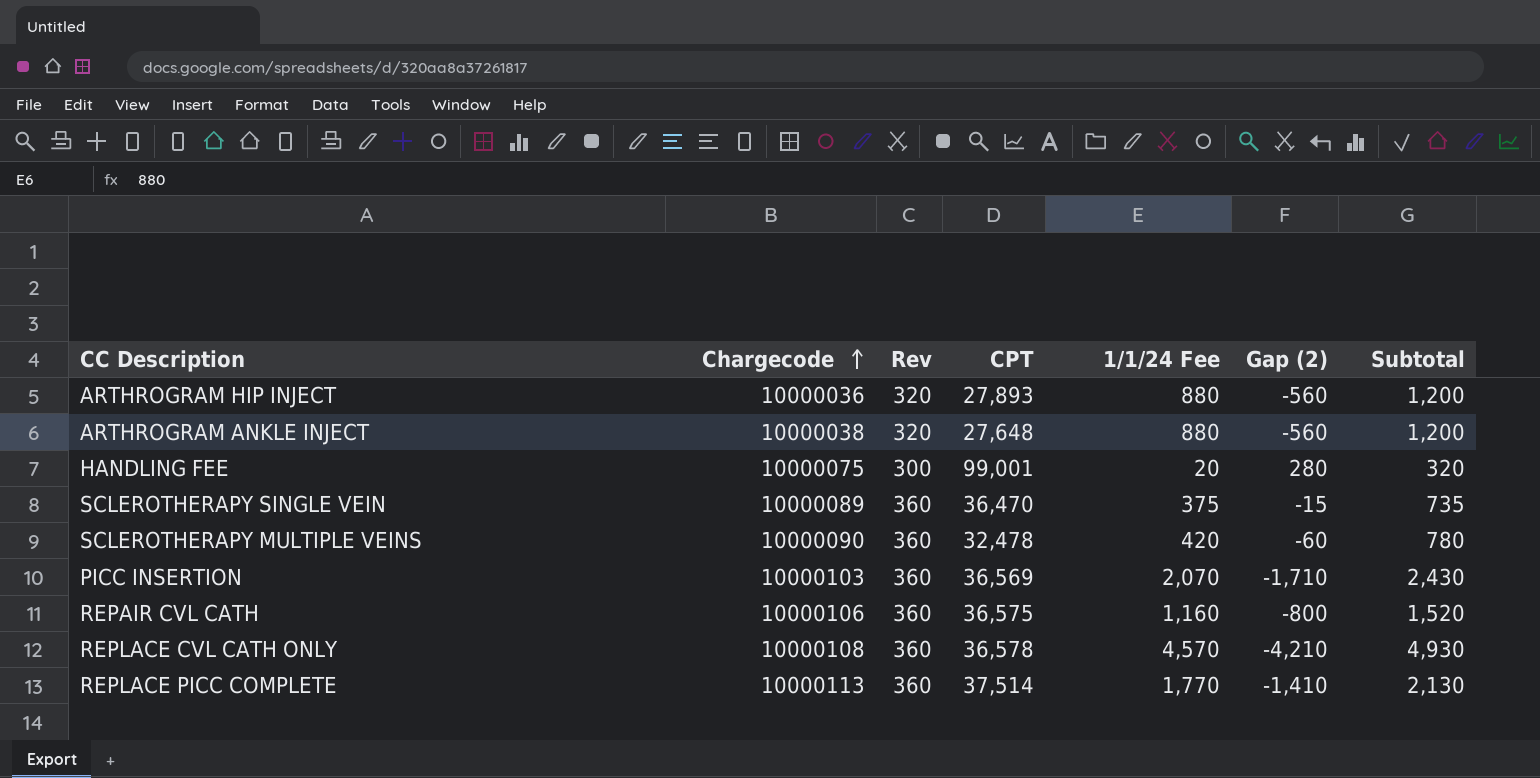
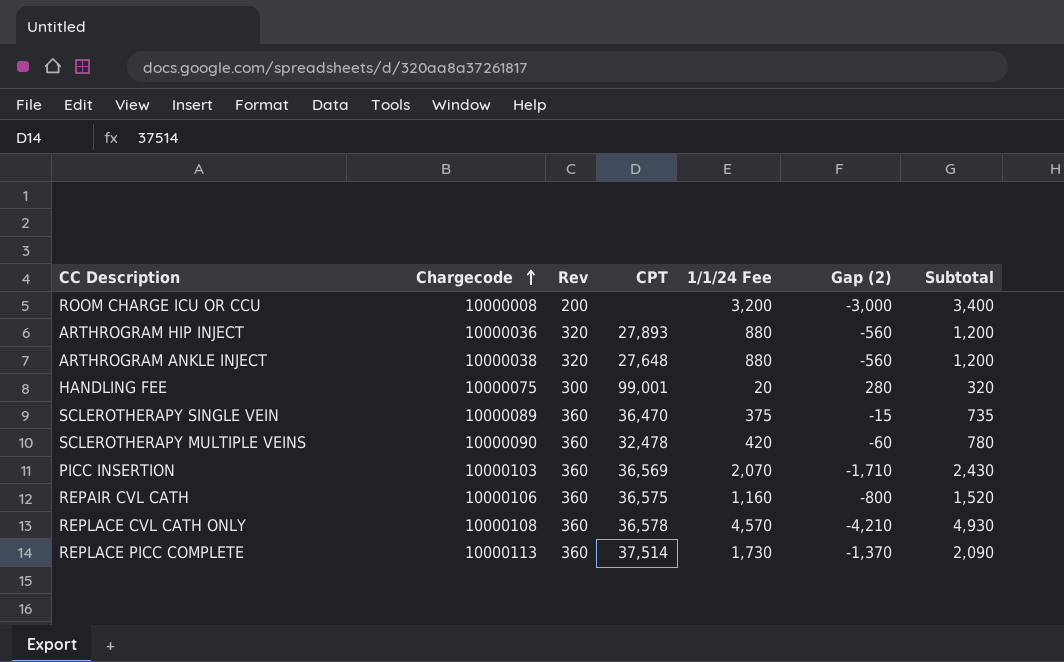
row ROOM CHARGE ICU OR CCU: none -> 10000008 | 200 | none | 3,200 | -3,000 | 3,400
REPLACE PICC COMPLETE | 1/1/24 Fee: 1,770 -> 1,730
REPLACE PICC COMPLETE | Gap (2): -1,410 -> -1,370
REPLACE PICC COMPLETE | Subtotal: 2,130 -> 2,090

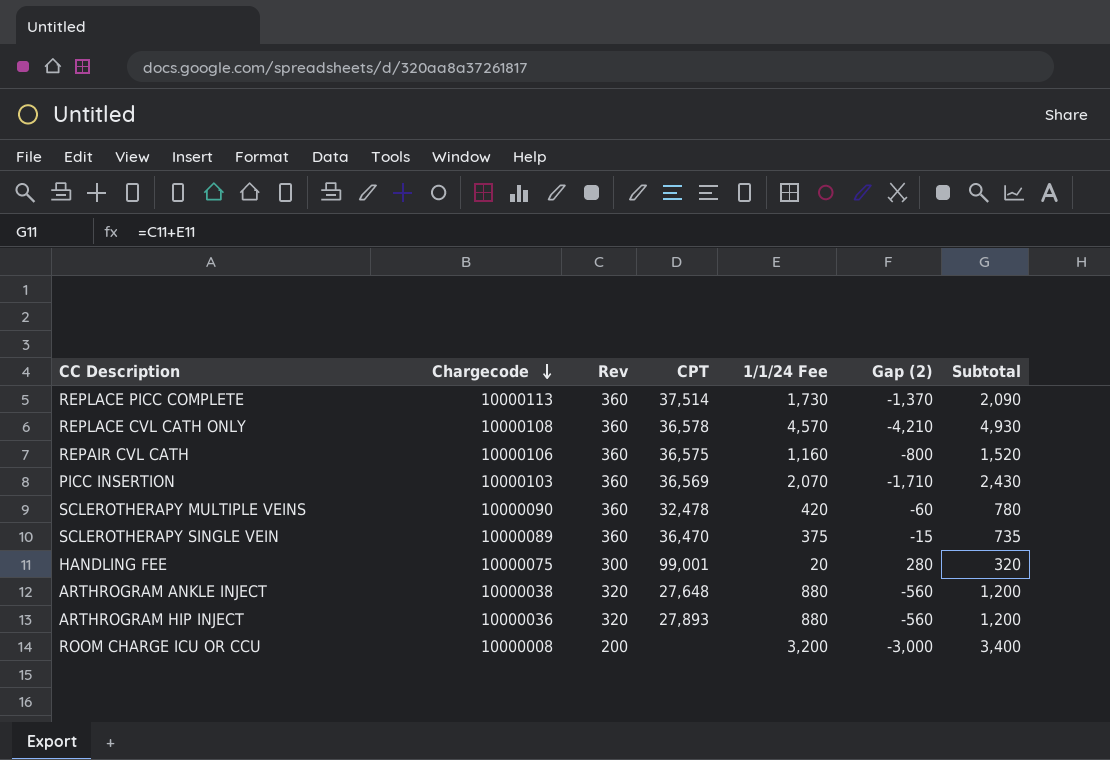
row order: Chargecode ascending -> Chargecode descending

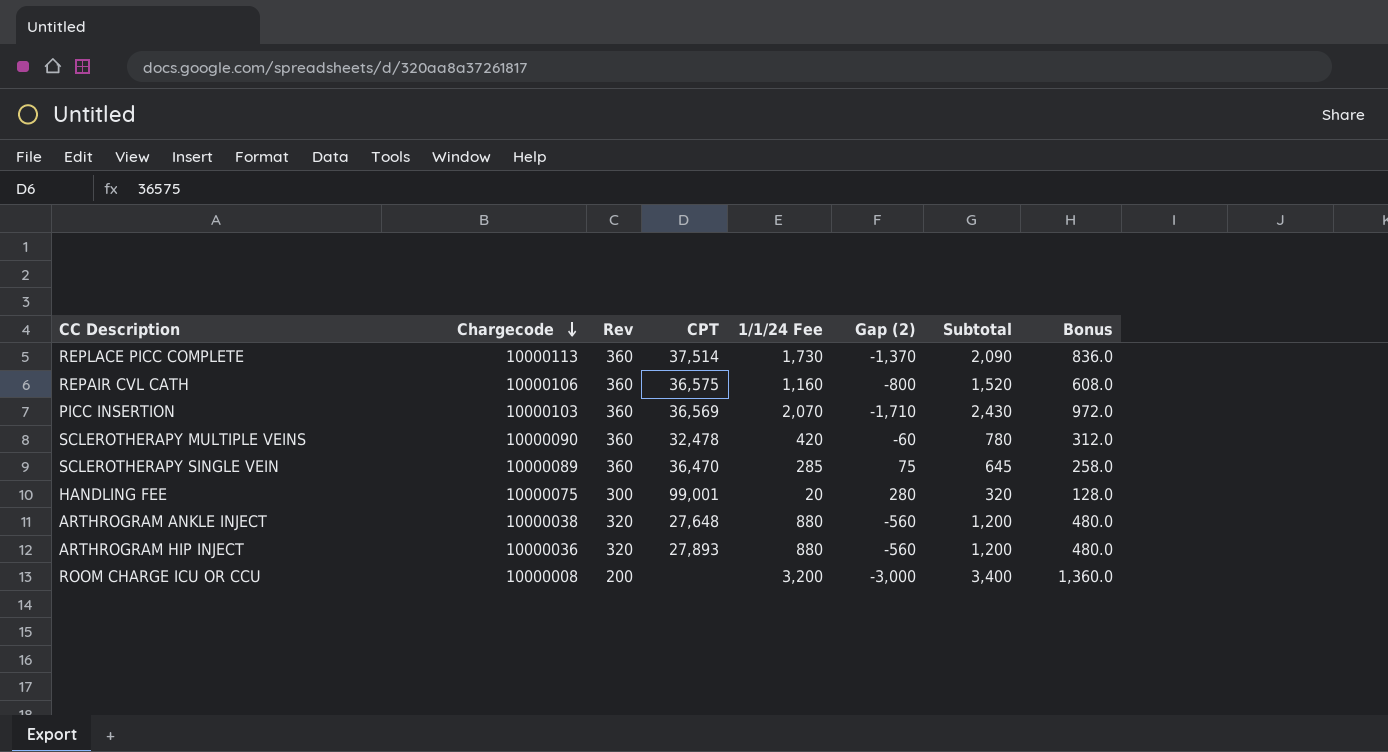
column Bonus | formula: none -> [Subtotal] * 0.4
row REPLACE CVL CATH ONLY: 10000108 | 360 | 36,578 | 4,570 | -4,210 | 4,930 -> none
SCLEROTHERAPY SINGLE VEIN | 1/1/24 Fee: 375 -> 285
SCLEROTHERAPY SINGLE VEIN | Gap (2): -15 -> 75
SCLEROTHERAPY SINGLE VEIN | Subtotal: 735 -> 645

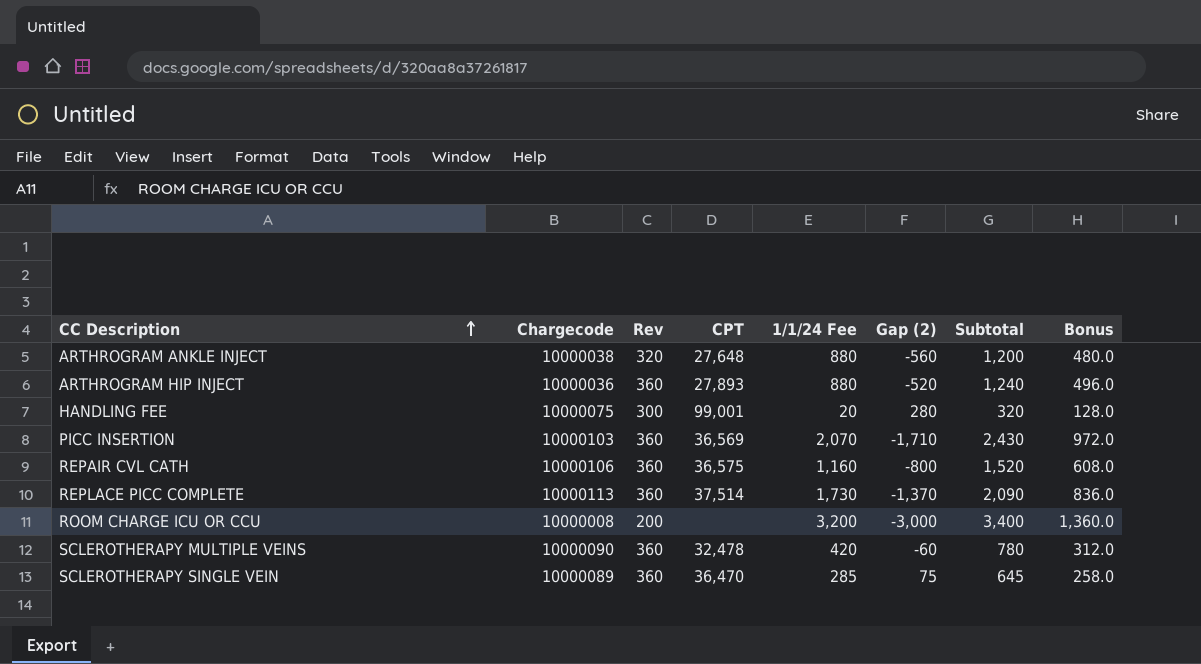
row order: Chargecode descending -> CC Description ascending
ARTHROGRAM HIP INJECT | Rev: 320 -> 360
ARTHROGRAM HIP INJECT | Gap (2): -560 -> -520
ARTHROGRAM HIP INJECT | Subtotal: 1,200 -> 1,240
ARTHROGRAM HIP INJECT | Bonus: 480.0 -> 496.0

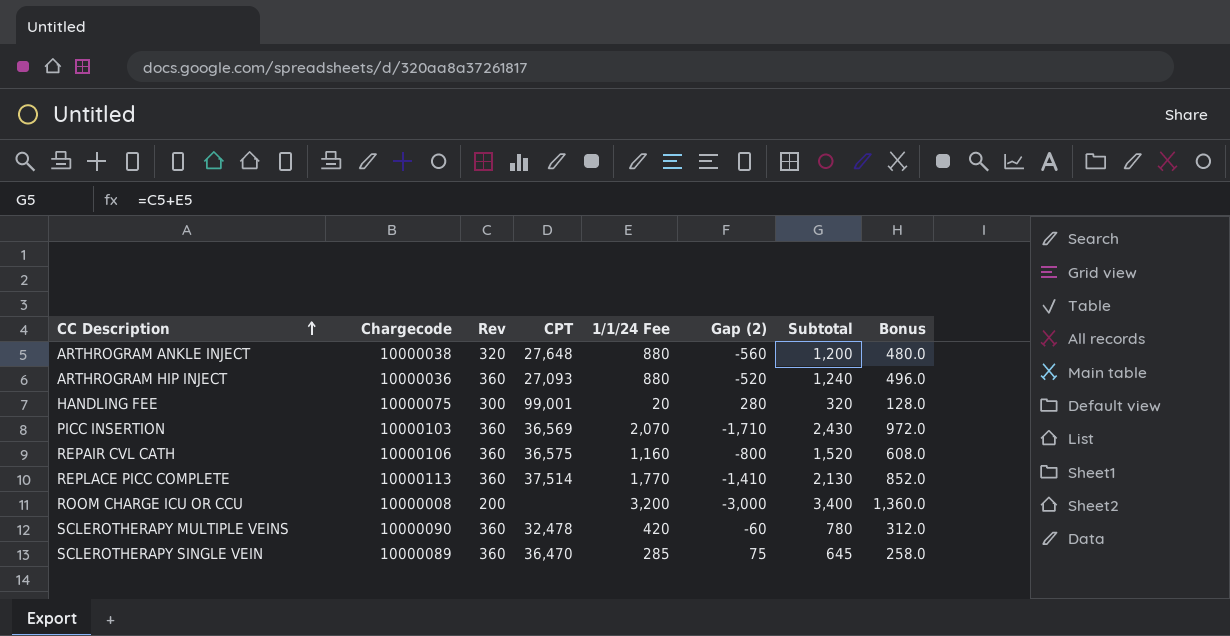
ARTHROGRAM HIP INJECT | CPT: 27,893 -> 27,093
REPLACE PICC COMPLETE | 1/1/24 Fee: 1,730 -> 1,770
REPLACE PICC COMPLETE | Gap (2): -1,370 -> -1,410
REPLACE PICC COMPLETE | Subtotal: 2,090 -> 2,130
REPLACE PICC COMPLETE | Bonus: 836.0 -> 852.0

